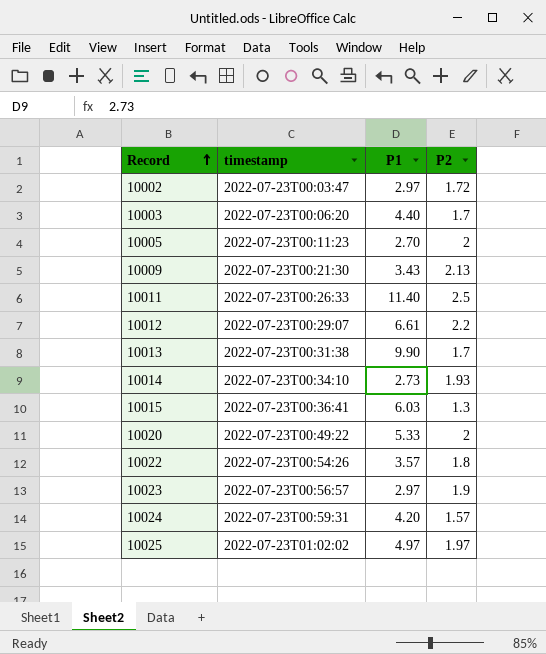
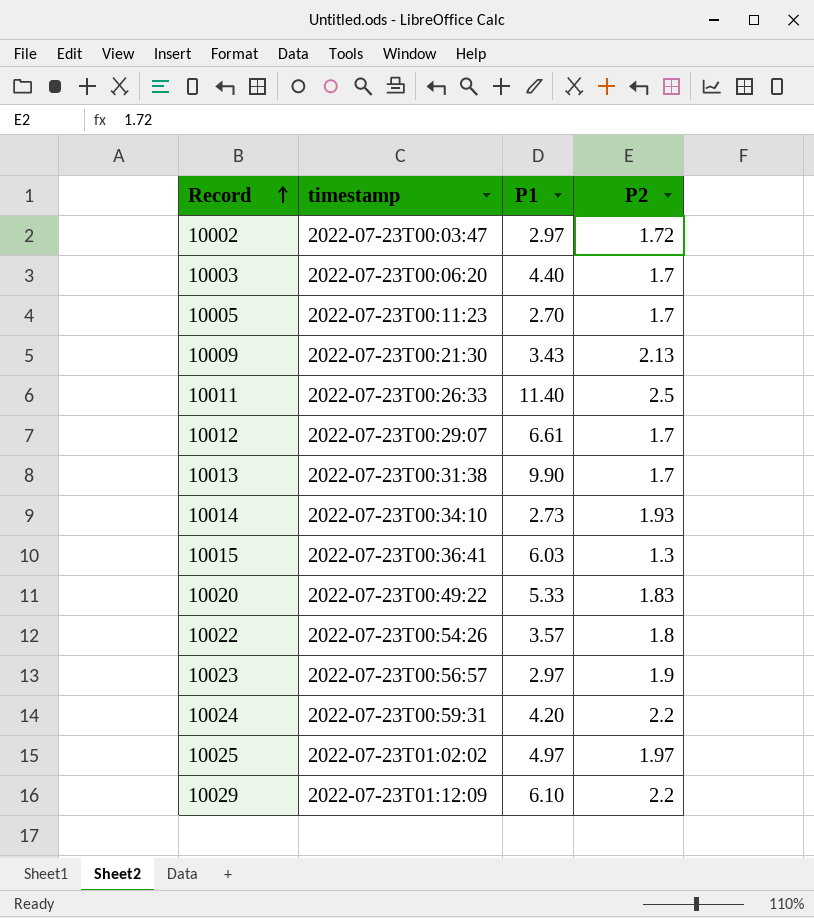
10005 | P2: 2 -> 1.7
10012 | P2: 2.2 -> 1.7
10020 | P2: 2 -> 1.83
10024 | P2: 1.57 -> 2.2
row 10029: none -> 2022-07-23T01:12:09 | 6.10 | 2.2

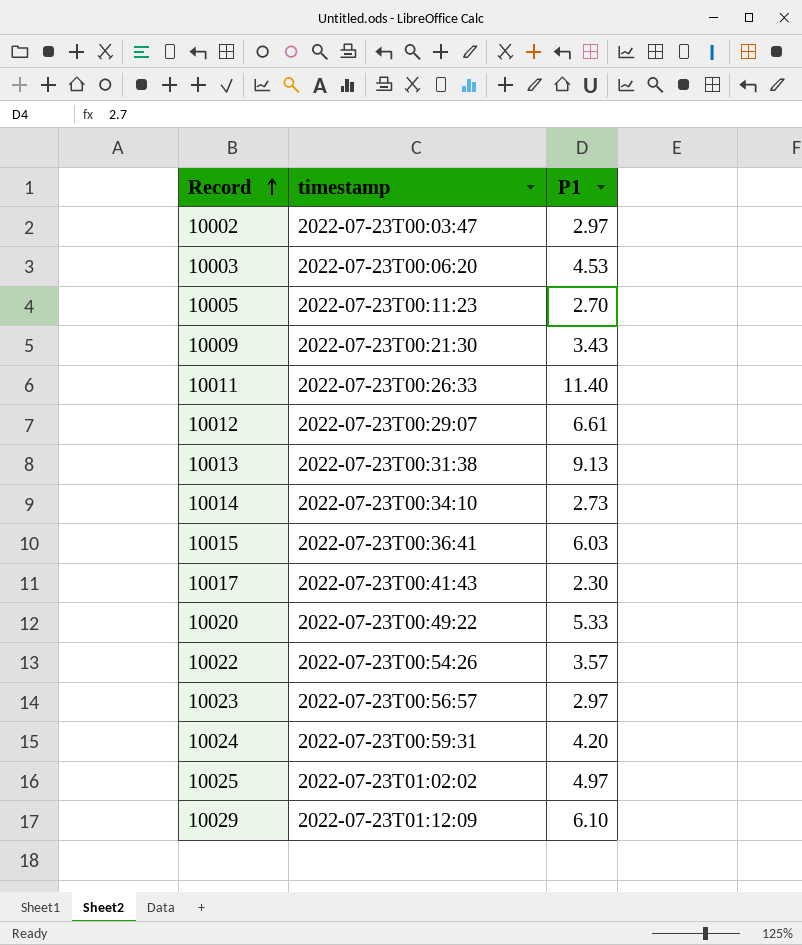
column P2 | position: 4 -> none
10003 | P1: 4.40 -> 4.53
10013 | P1: 9.90 -> 9.13
row 10017: none -> 2022-07-23T00:41:43 | 2.30

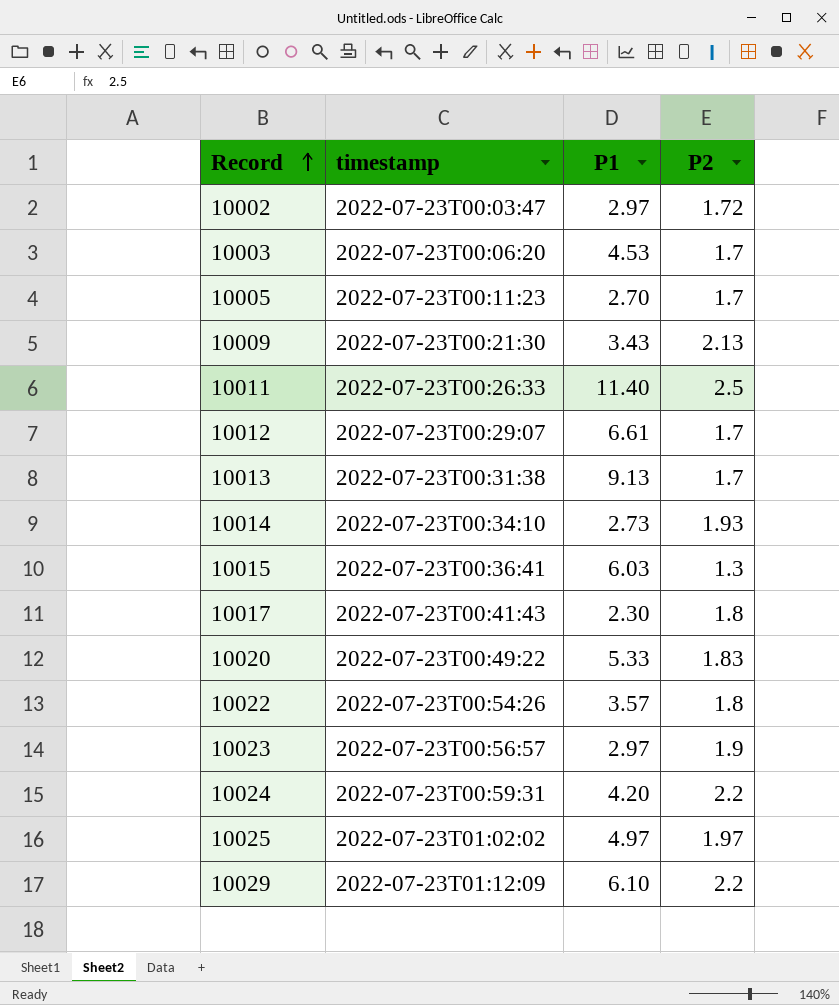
column P2 | position: none -> 4

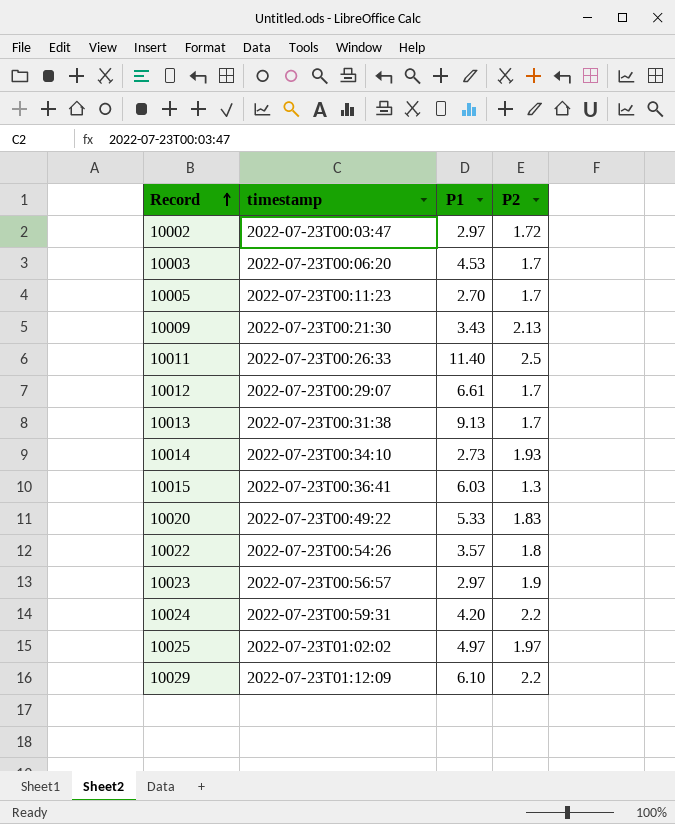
row 10017: 2022-07-23T00:41:43 | 2.30 | 1.8 -> none

